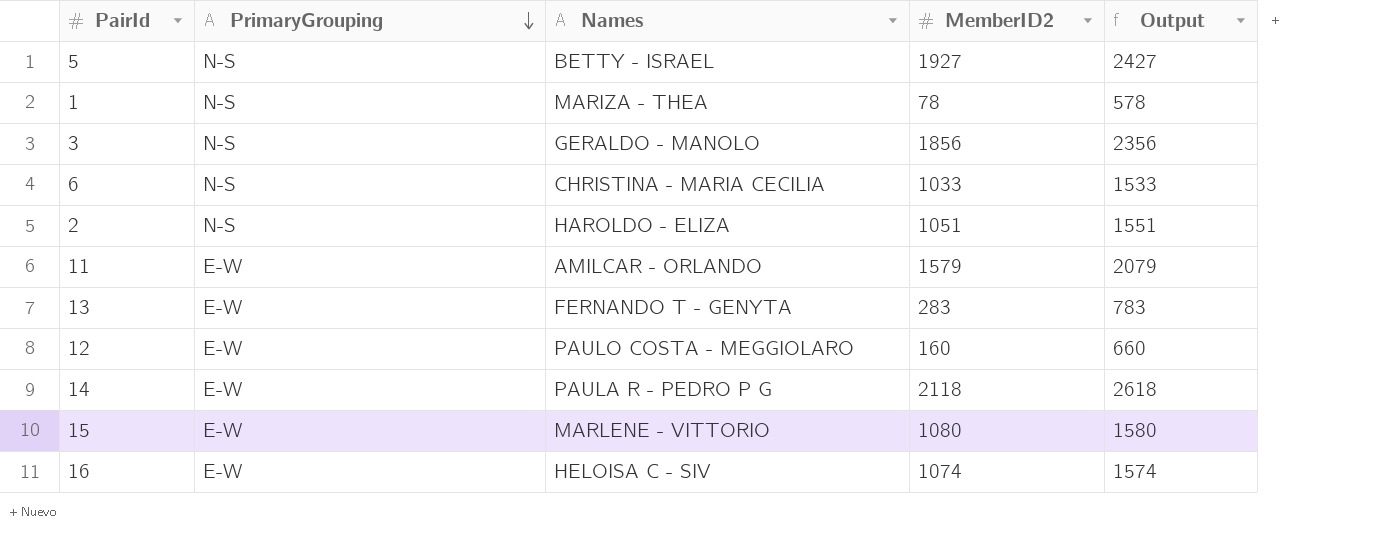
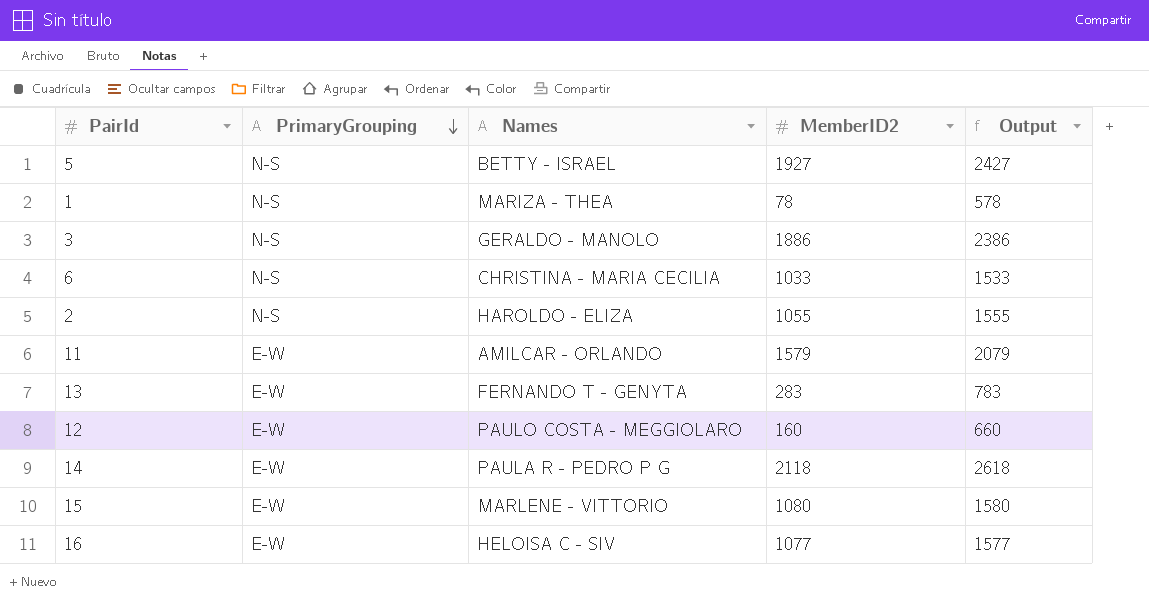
3 | MemberID2: 1856 -> 1886
3 | Output: 2356 -> 2386
2 | MemberID2: 1051 -> 1055
2 | Output: 1551 -> 1555
16 | MemberID2: 1074 -> 1077
16 | Output: 1574 -> 1577

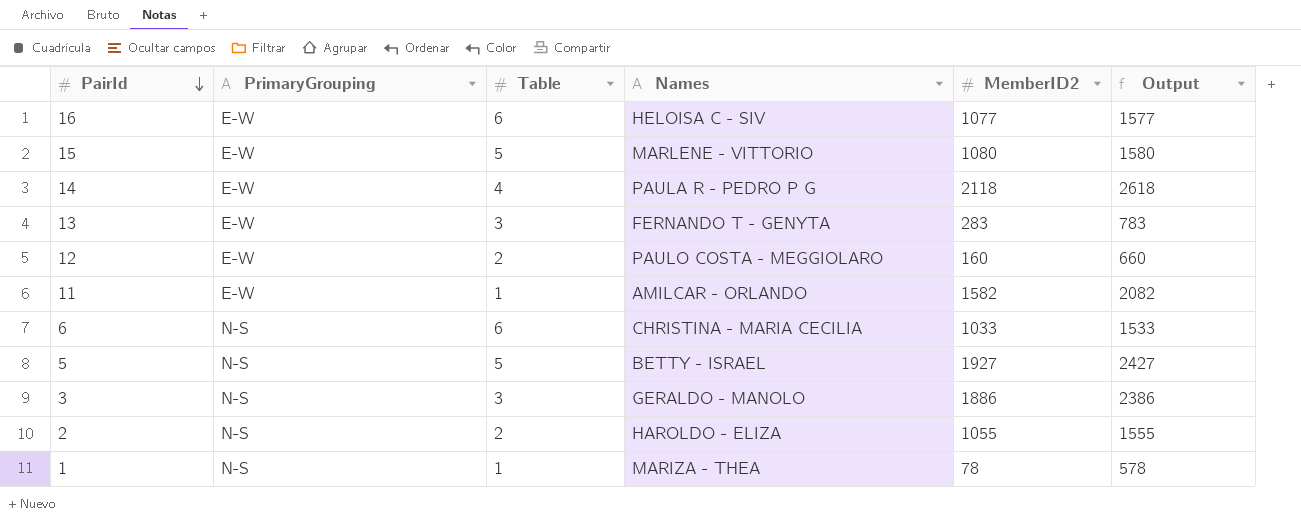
row order: PrimaryGrouping descending -> PairId descending
column Table | position: none -> 3
11 | MemberID2: 1579 -> 1582
11 | Output: 2079 -> 2082

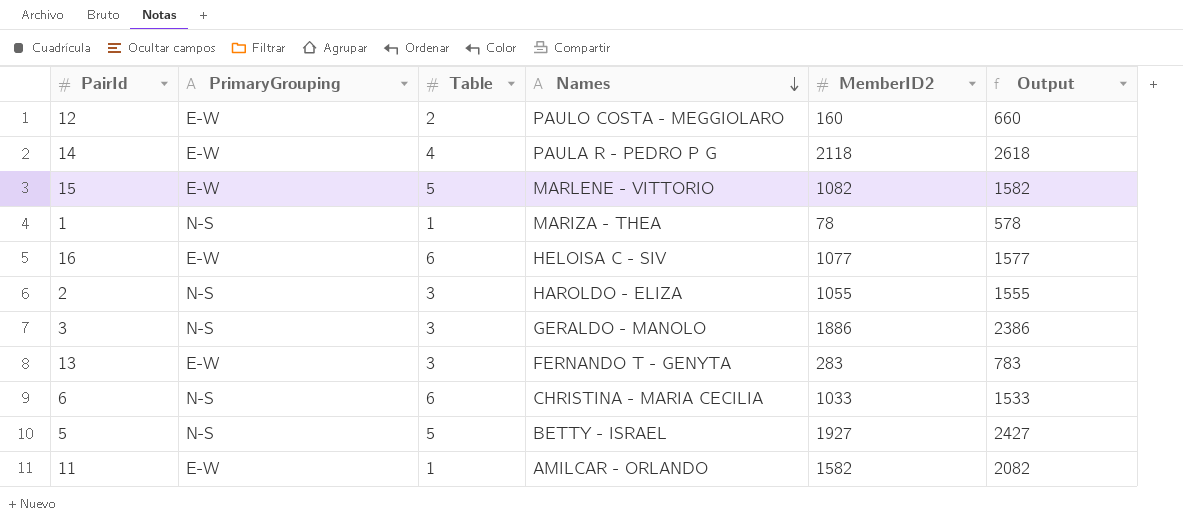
row order: PairId descending -> Names descending
15 | MemberID2: 1080 -> 1082
15 | Output: 1580 -> 1582
2 | Table: 2 -> 3

